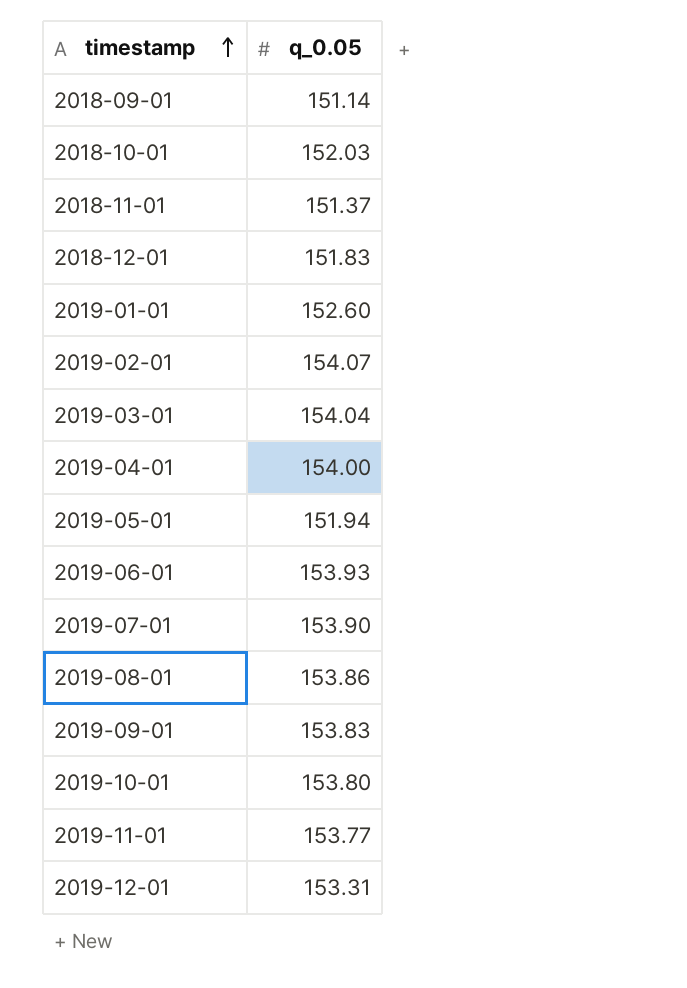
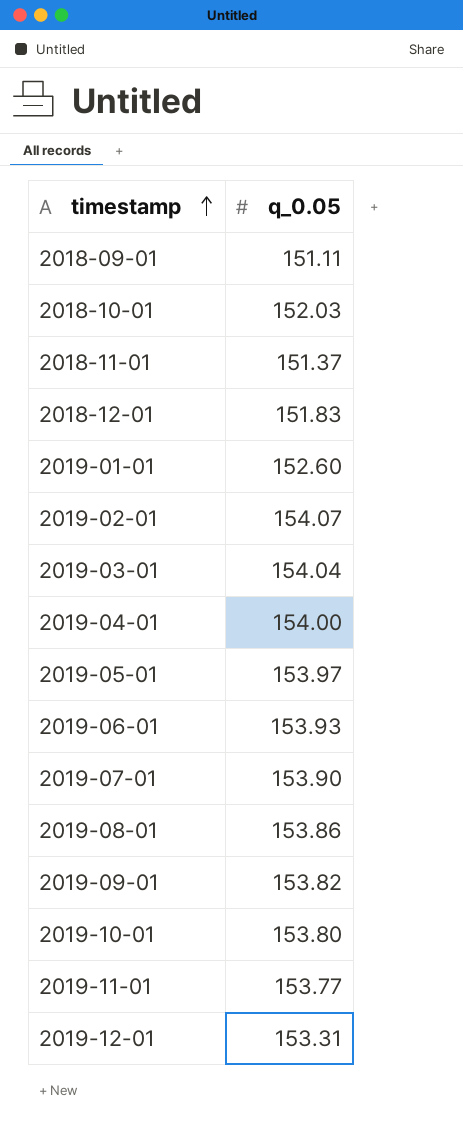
2018-09-01 | q_0.05: 151.14 -> 151.11
2019-05-01 | q_0.05: 151.94 -> 153.97
2019-09-01 | q_0.05: 153.83 -> 153.82

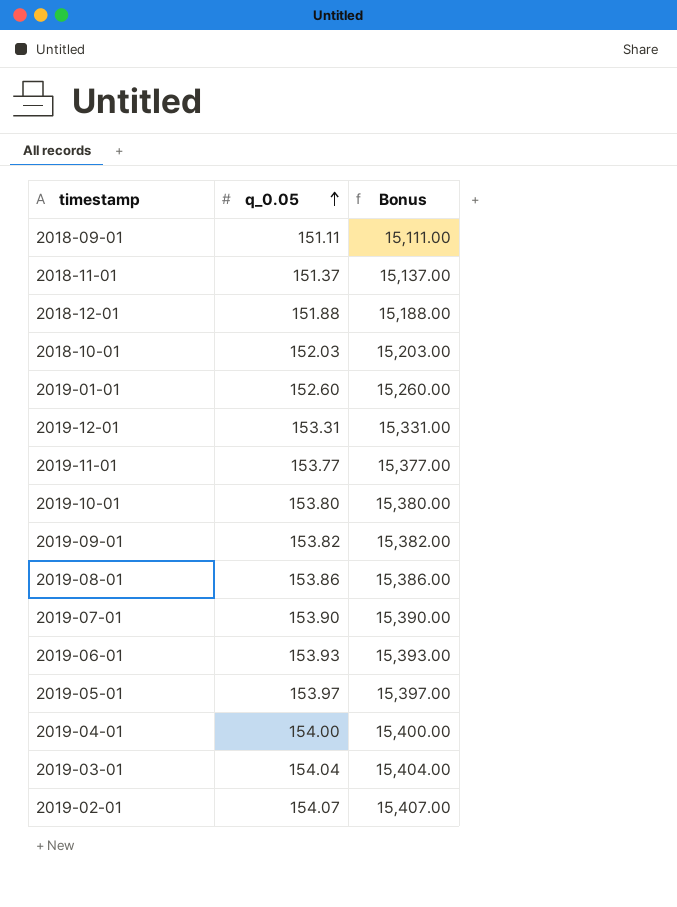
row order: timestamp ascending -> q_0.05 ascending
column Bonus | formula: none -> [q_0.05] * 100
2018-12-01 | q_0.05: 151.83 -> 151.88

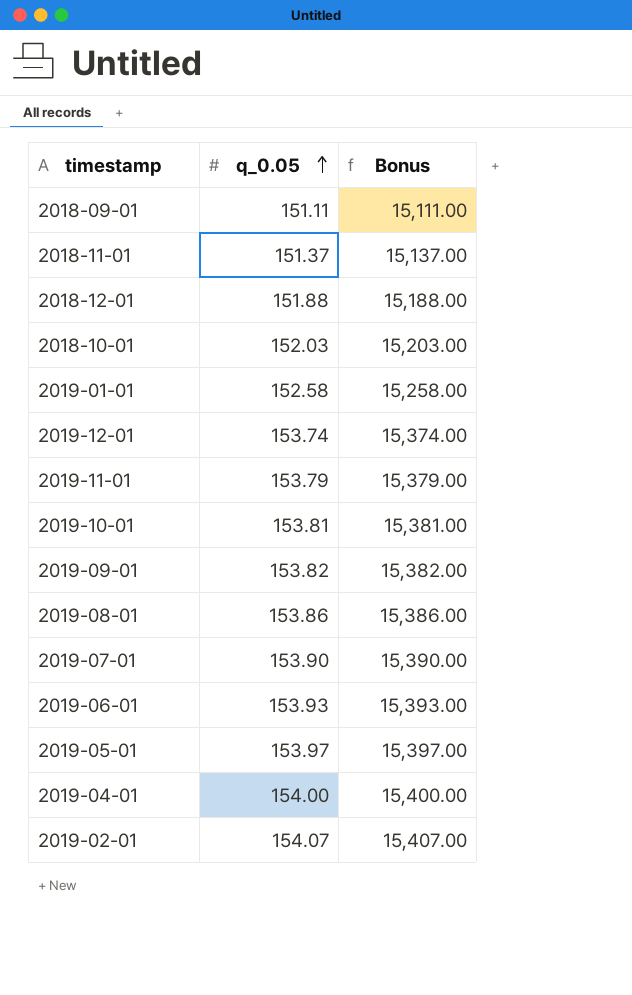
row 2019-03-01: 154.04 | 15,404.00 -> none
2019-01-01 | q_0.05: 152.60 -> 152.58
2019-01-01 | Bonus: 15,260.00 -> 15,258.00
2019-12-01 | q_0.05: 153.31 -> 153.74
2019-12-01 | Bonus: 15,331.00 -> 15,374.00
2019-11-01 | q_0.05: 153.77 -> 153.79
2019-11-01 | Bonus: 15,377.00 -> 15,379.00
2019-10-01 | q_0.05: 153.80 -> 153.81
2019-10-01 | Bonus: 15,380.00 -> 15,381.00

